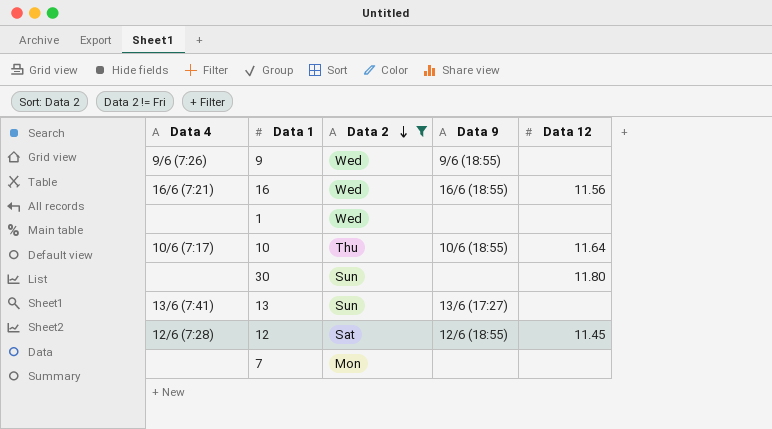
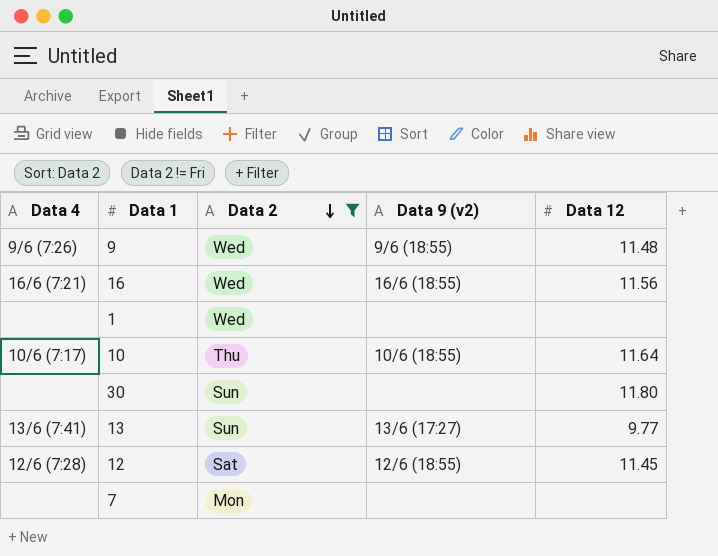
column name: Data 9 -> Data 9 (v2)
9 | Data 12: none -> 11.48
13 | Data 12: none -> 9.77

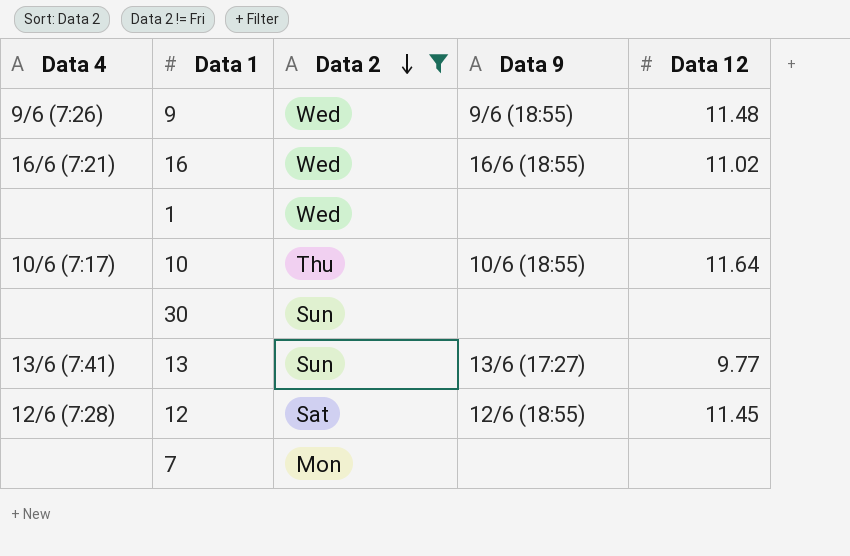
column name: Data 9 (v2) -> Data 9
16 | Data 12: 11.56 -> 11.02
30 | Data 12: 11.80 -> none

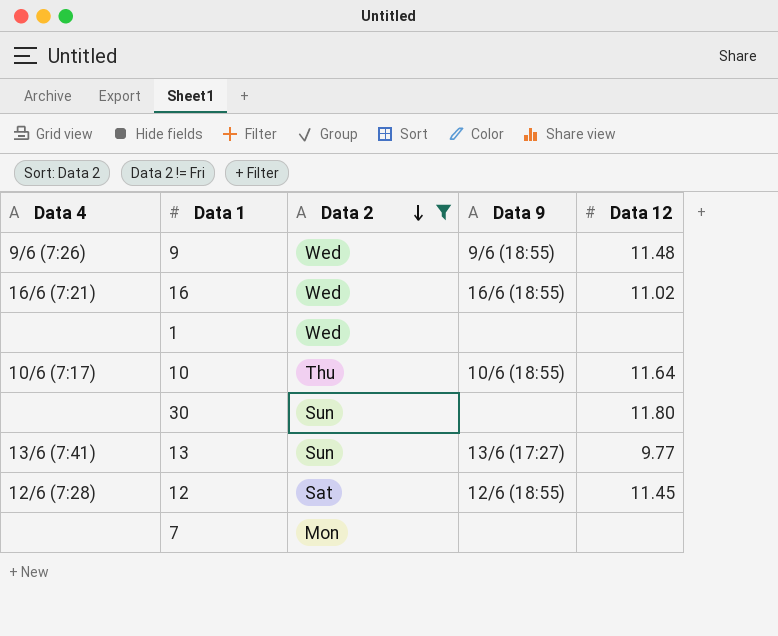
30 | Data 12: none -> 11.80

